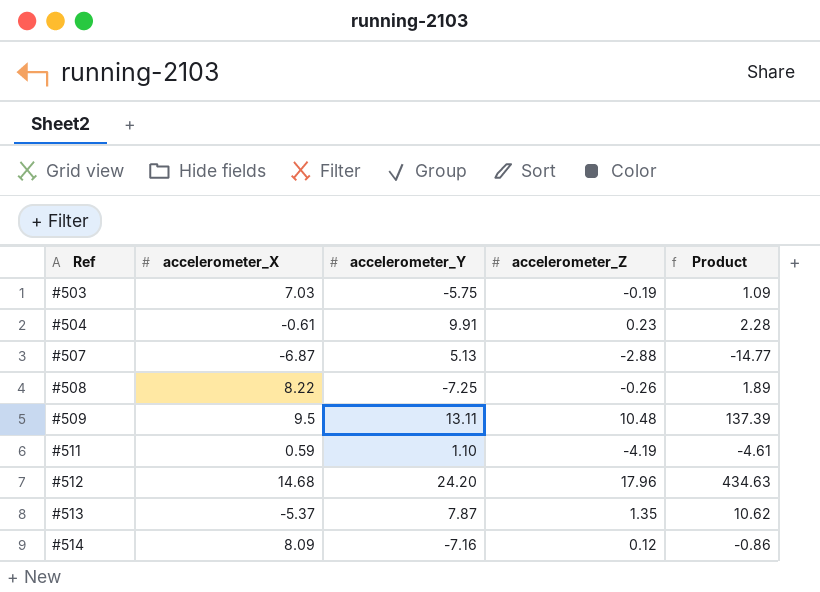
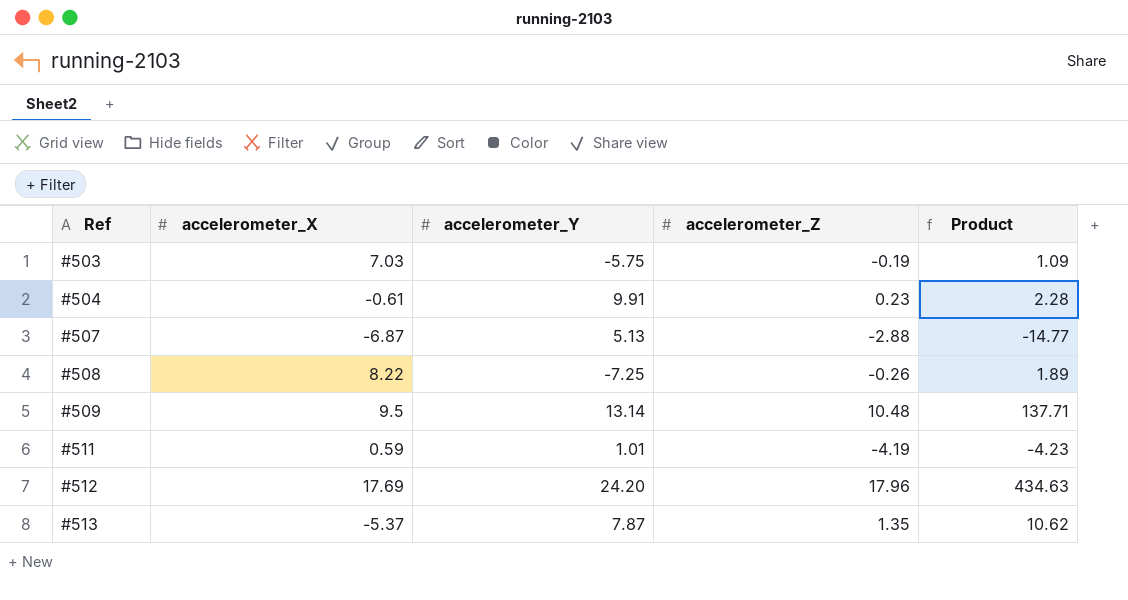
row #514: 8.09 | -7.16 | 0.12 | -0.86 -> none
#509 | accelerometer_Y: 13.11 -> 13.14
#509 | Product: 137.39 -> 137.71
#511 | accelerometer_Y: 1.10 -> 1.01
#511 | Product: -4.61 -> -4.23
#512 | accelerometer_X: 14.68 -> 17.69

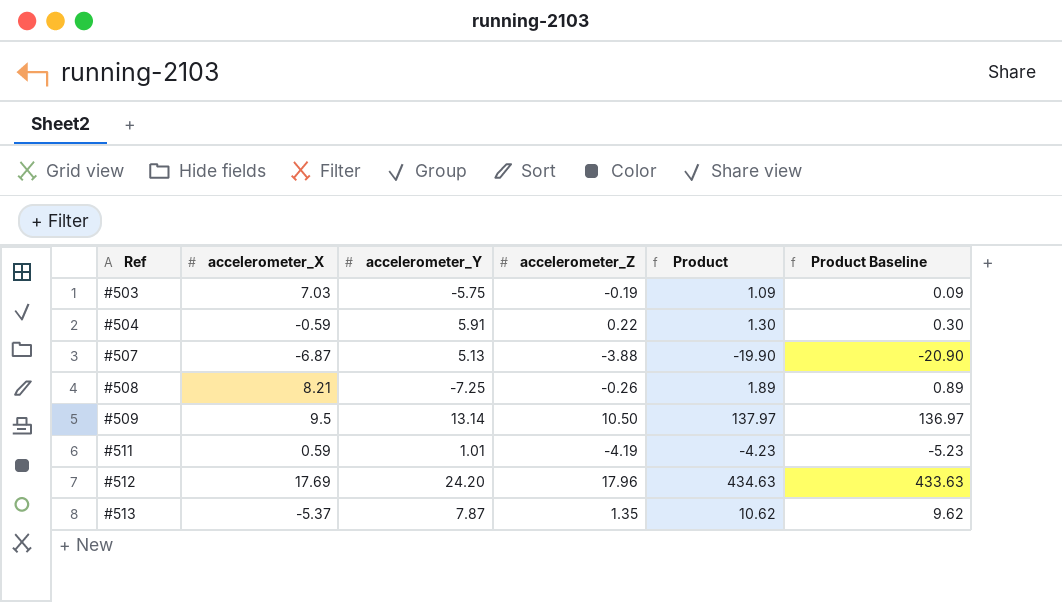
column Product Baseline | formula: none -> [Product] - 1
#504 | accelerometer_X: -0.61 -> -0.59
#504 | accelerometer_Y: 9.91 -> 5.91
#504 | accelerometer_Z: 0.23 -> 0.22
#504 | Product: 2.28 -> 1.30
#507 | accelerometer_Z: -2.88 -> -3.88
#507 | Product: -14.77 -> -19.90
#508 | accelerometer_X: 8.22 -> 8.21
#509 | accelerometer_Z: 10.48 -> 10.50
#509 | Product: 137.71 -> 137.97

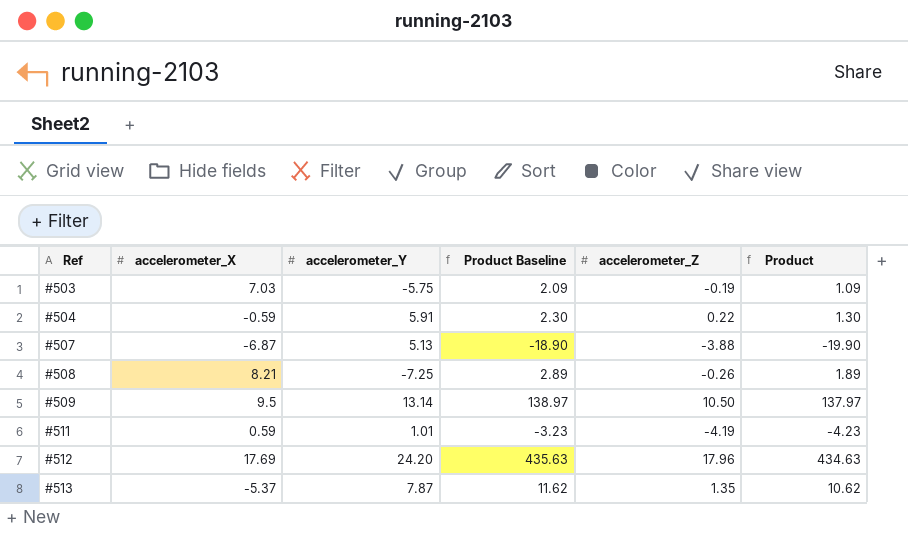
column Product Baseline | formula: [Product] - 1 -> [Product] + 1
column Product Baseline | position: 6 -> 4

